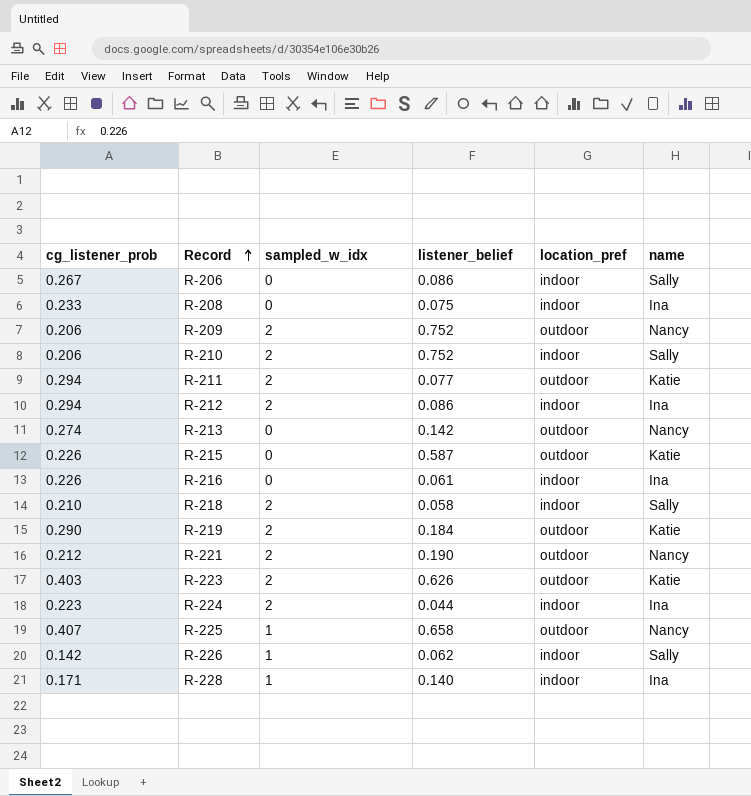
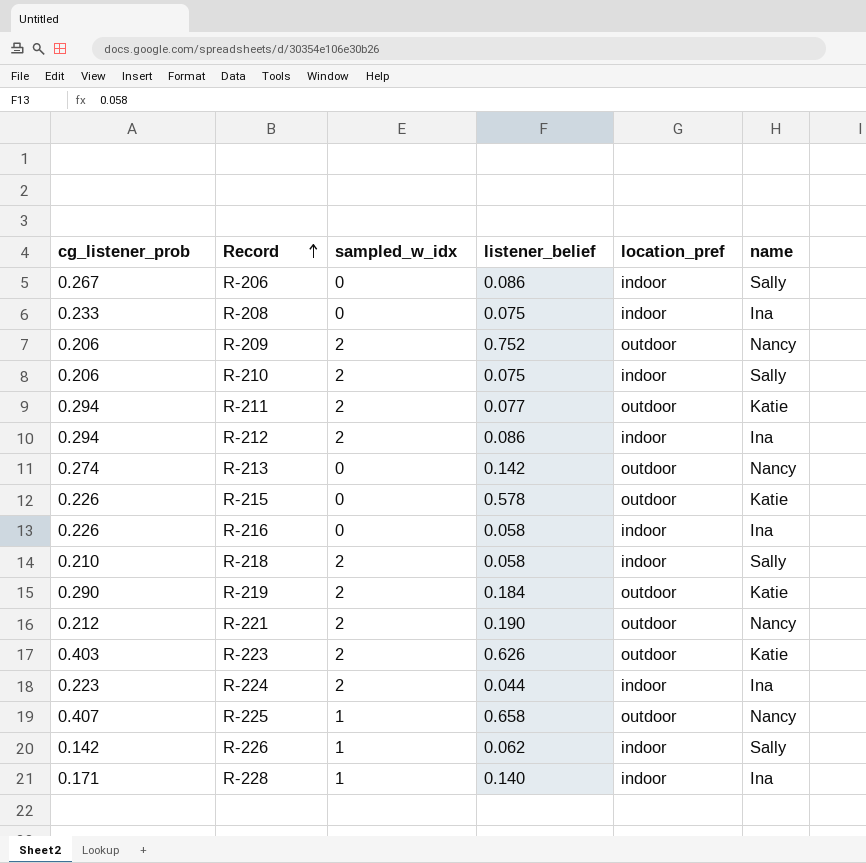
R-210 | listener_belief: 0.752 -> 0.075
R-215 | listener_belief: 0.587 -> 0.578
R-216 | listener_belief: 0.061 -> 0.058

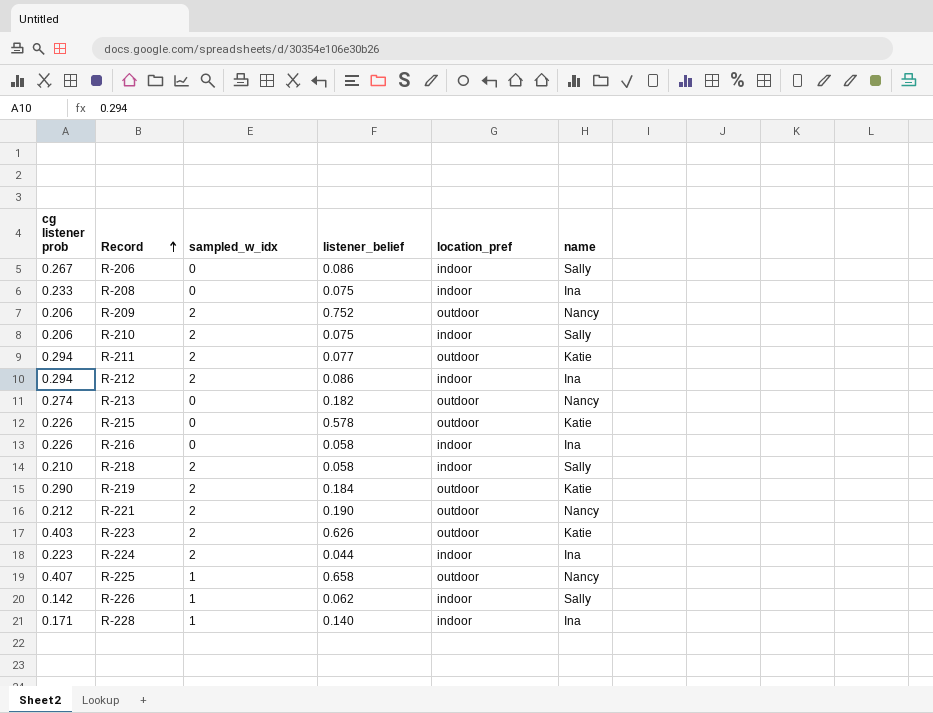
column name: cg_listener_prob -> cg listener prob
R-213 | listener_belief: 0.142 -> 0.182

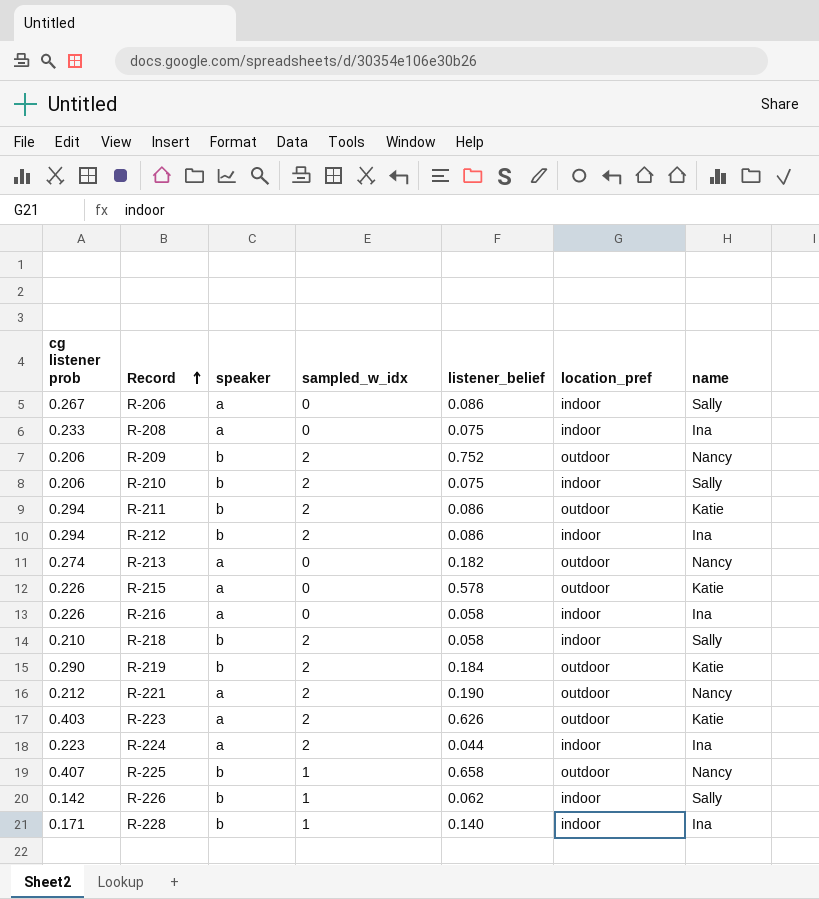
column speaker | position: none -> 3
R-211 | listener_belief: 0.077 -> 0.086

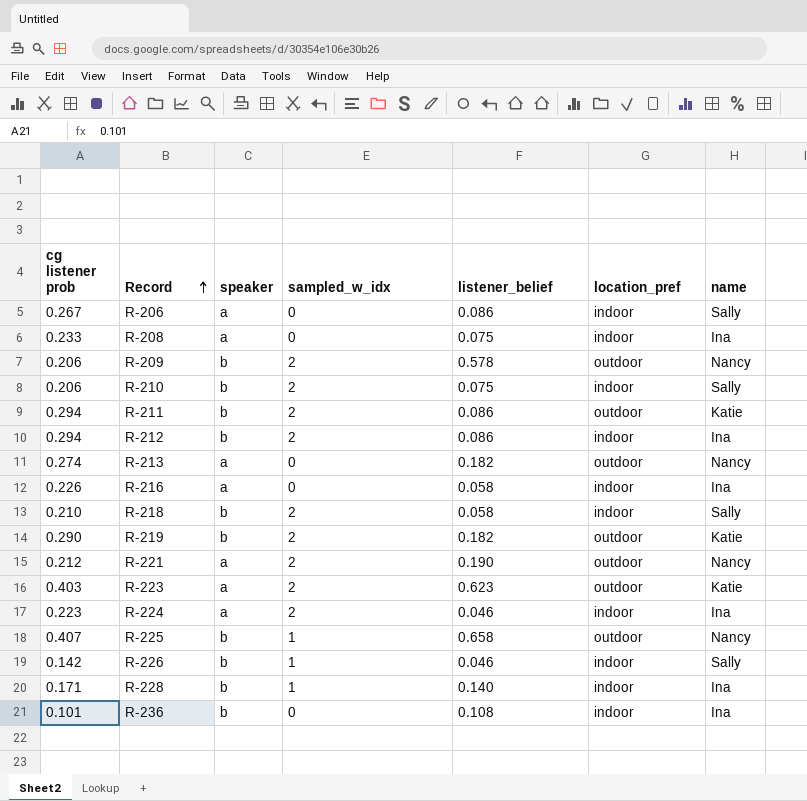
row R-215: 0.226 | a | 0 | 0.578 | outdoor | Katie -> none
R-209 | listener_belief: 0.752 -> 0.578
R-219 | listener_belief: 0.184 -> 0.182
R-223 | listener_belief: 0.626 -> 0.623
R-224 | listener_belief: 0.044 -> 0.046
R-226 | listener_belief: 0.062 -> 0.046
row R-236: none -> 0.101 | b | 0 | 0.108 | indoor | Ina

